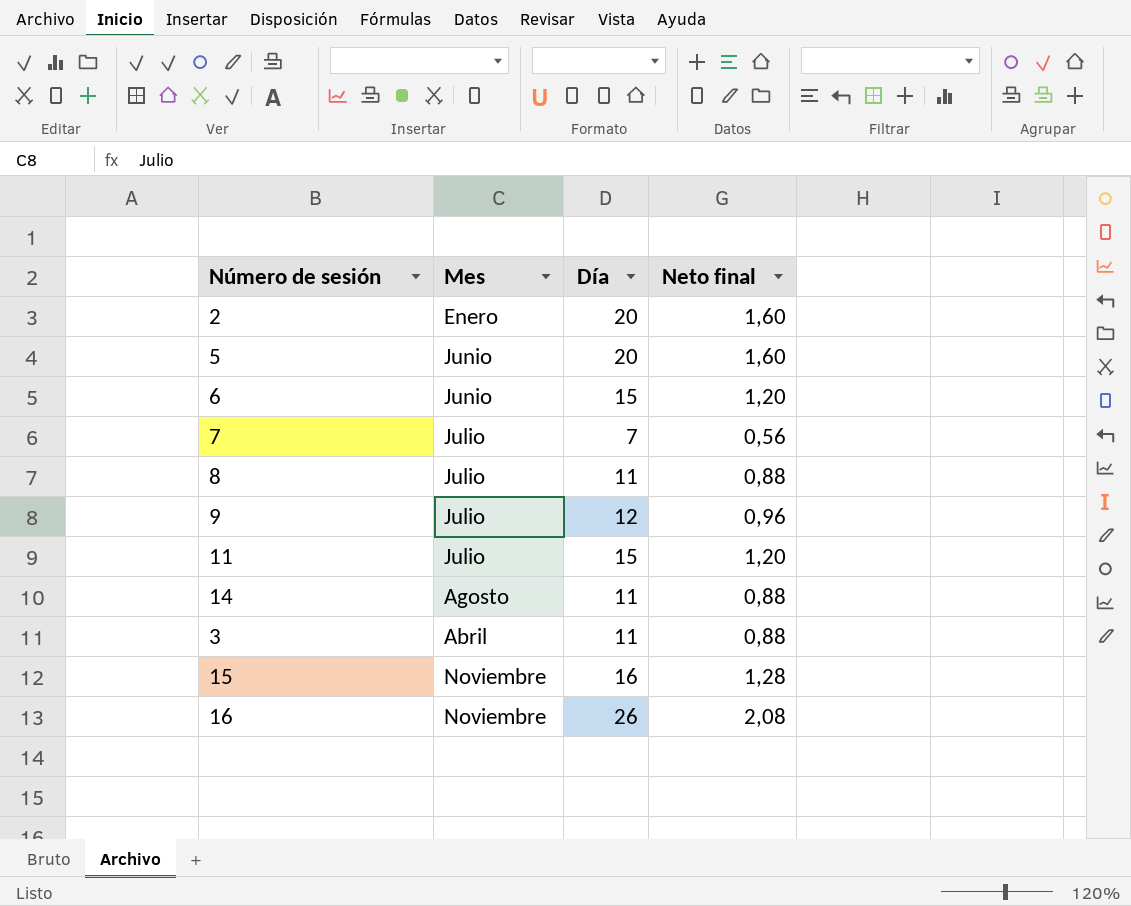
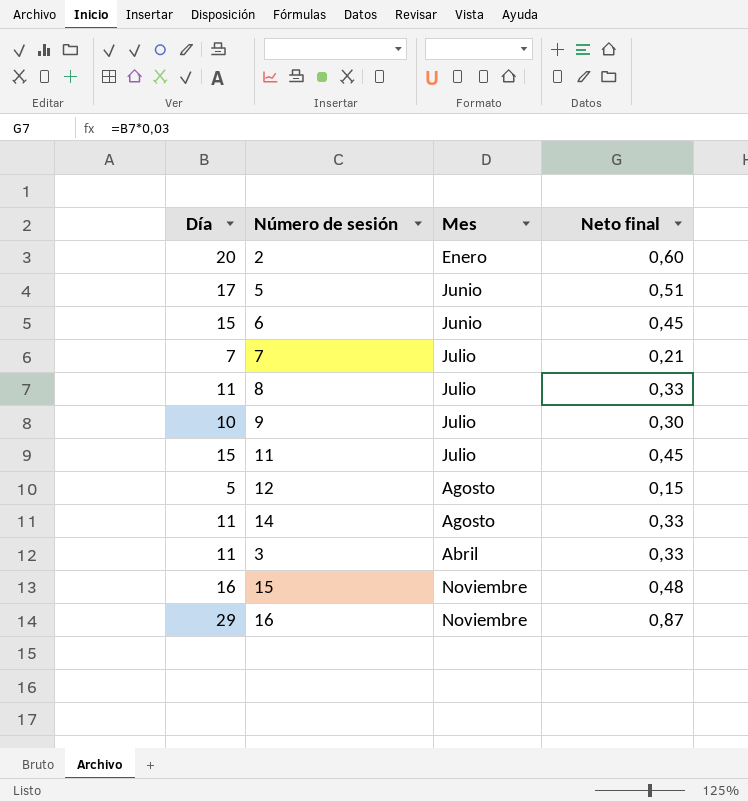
column Día | position: 3 -> 1
column Neto final | formula: [Día] * 0,08 -> [Día] * 0,03
5 | Día: 20 -> 17
9 | Día: 12 -> 10
row 12: none -> 5 | Agosto | 0,15
16 | Día: 26 -> 29

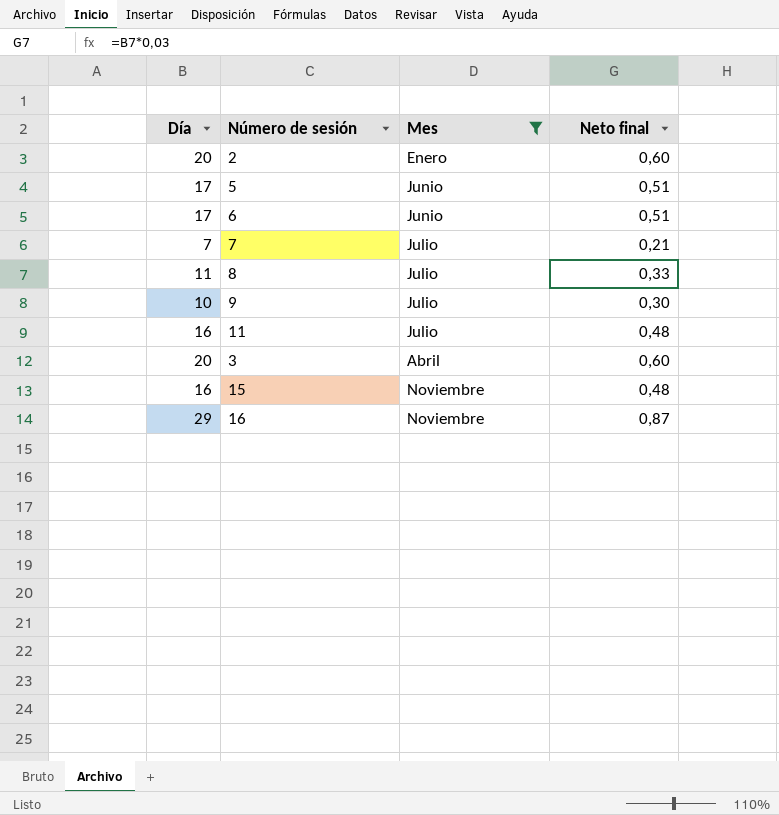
filter: none -> Mes != Agosto
6 | Día: 15 -> 17
6 | Neto final: 0,45 -> 0,51
11 | Día: 15 -> 16
11 | Neto final: 0,45 -> 0,48
3 | Día: 11 -> 20
3 | Neto final: 0,33 -> 0,60

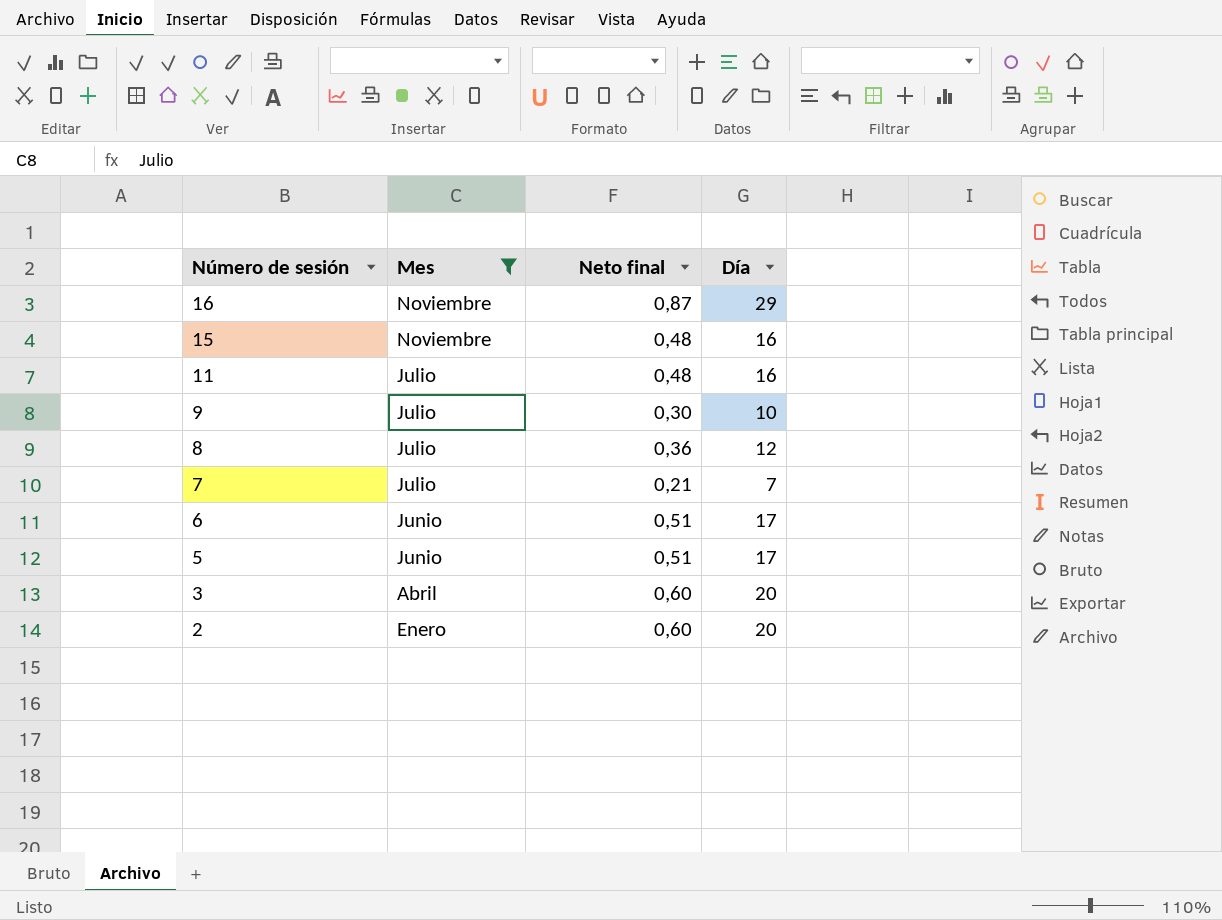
row order: none -> Número de sesión descending
column Día | position: 1 -> 4
8 | Neto final: 0,33 -> 0,36
8 | Día: 11 -> 12

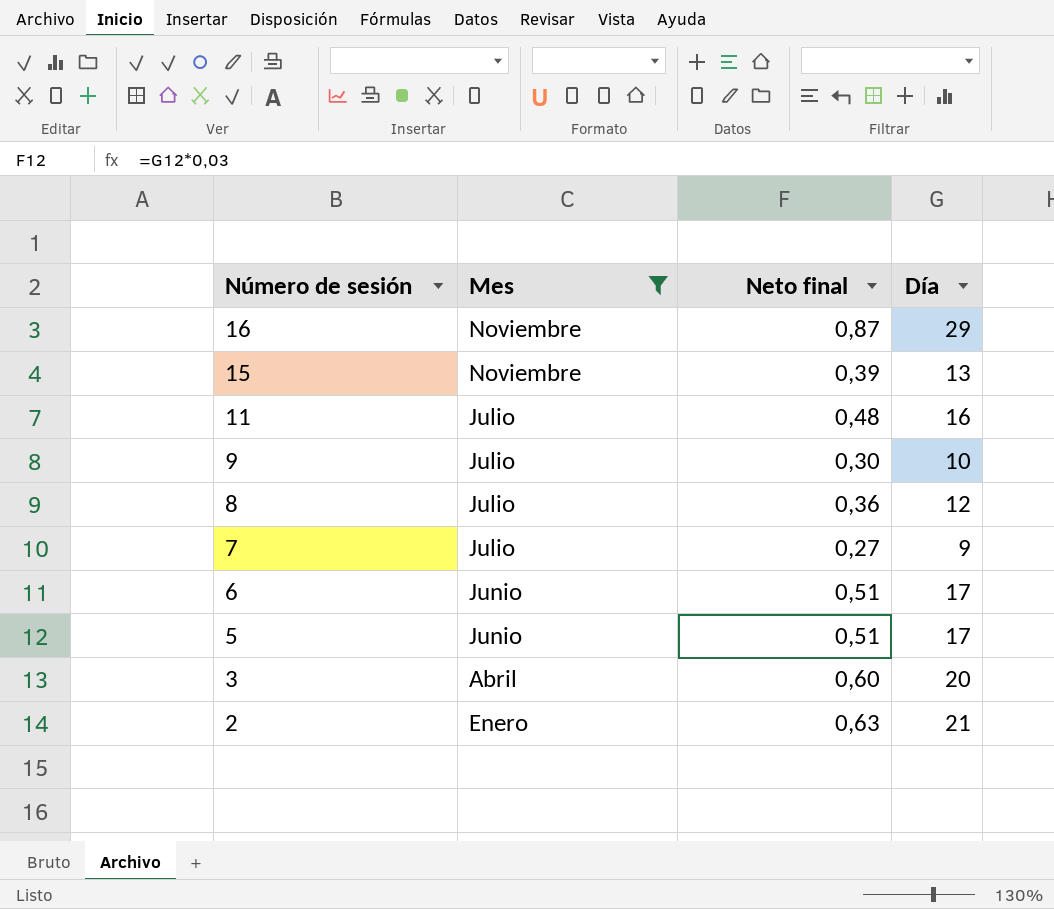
15 | Neto final: 0,48 -> 0,39
15 | Día: 16 -> 13
7 | Neto final: 0,21 -> 0,27
7 | Día: 7 -> 9
2 | Neto final: 0,60 -> 0,63
2 | Día: 20 -> 21

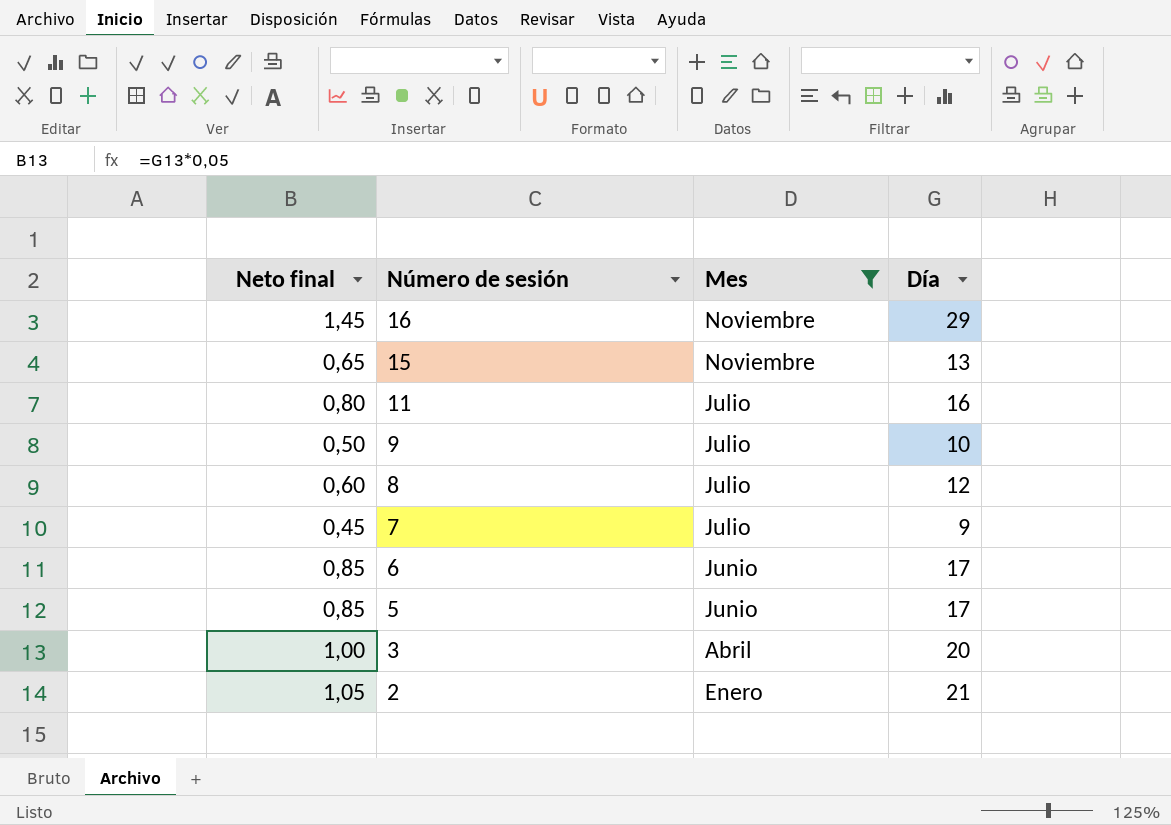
column Neto final | formula: [Día] * 0,03 -> [Día] * 0,05
column Neto final | position: 3 -> 1

